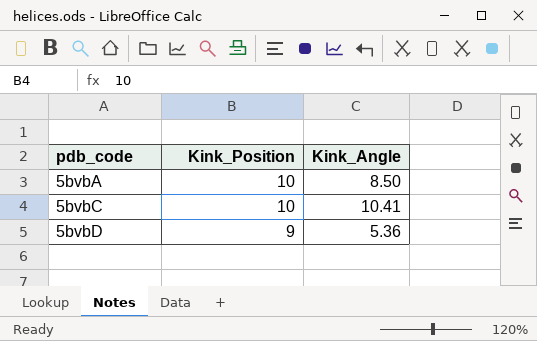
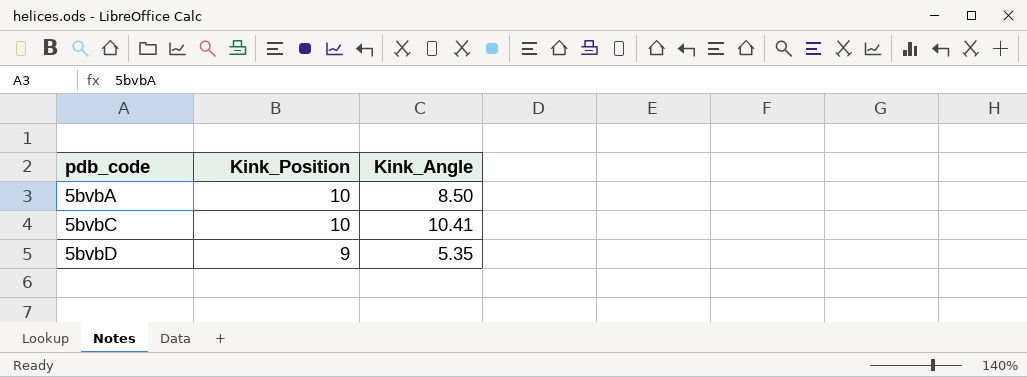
5bvbD | Kink_Angle: 5.36 -> 5.35

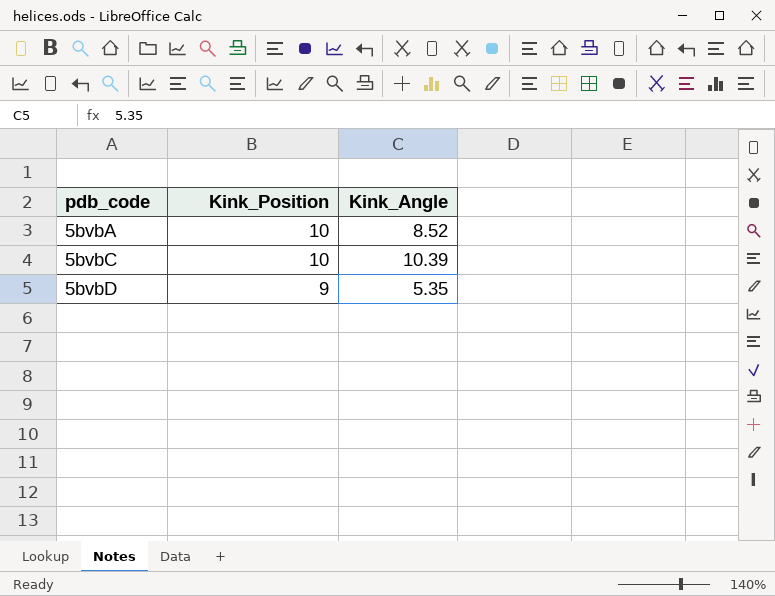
5bvbA | Kink_Angle: 8.50 -> 8.52
5bvbC | Kink_Angle: 10.41 -> 10.39

